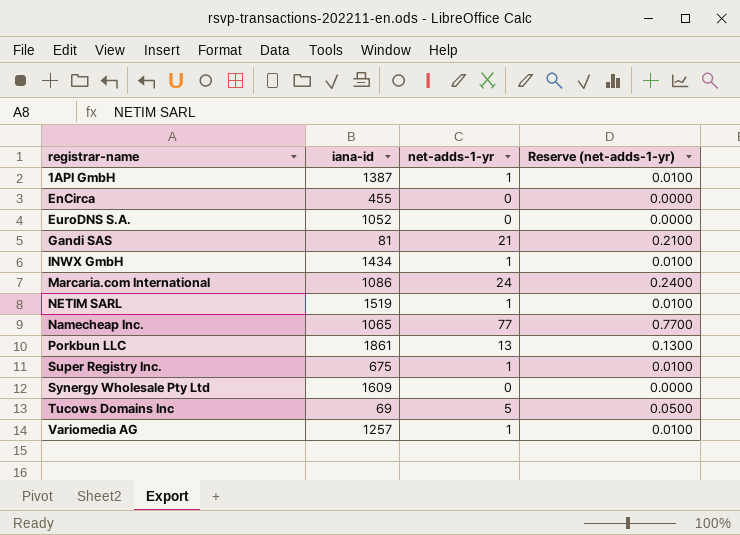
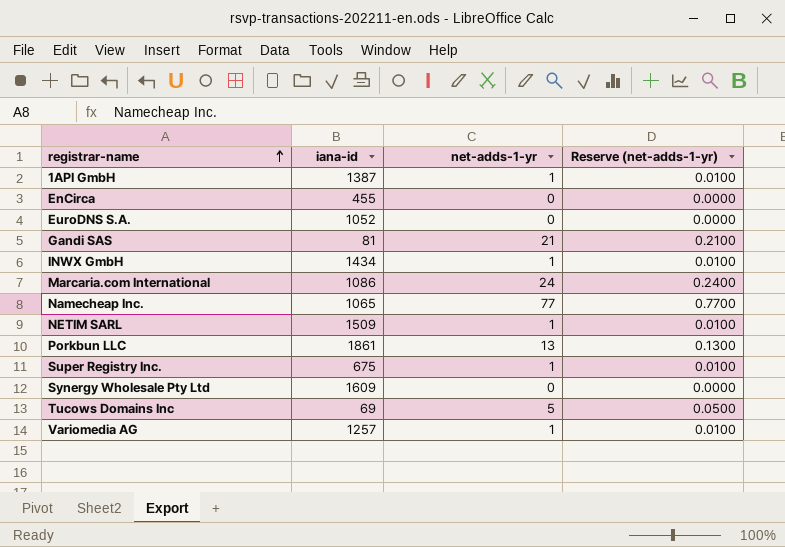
row order: none -> registrar-name ascending
NETIM SARL | iana-id: 1519 -> 1509

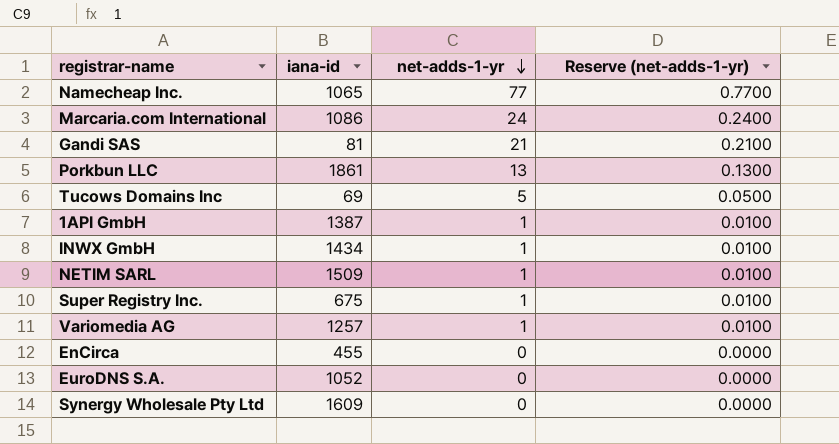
row order: registrar-name ascending -> net-adds-1-yr descending

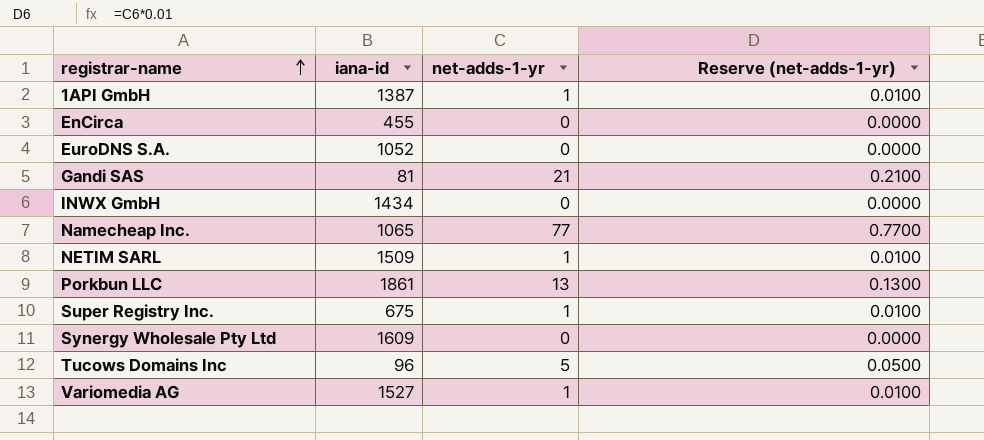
row order: net-adds-1-yr descending -> registrar-name ascending
row Marcaria.com International: 1086 | 24 | 0.2400 -> none
INWX GmbH | net-adds-1-yr: 1 -> 0
INWX GmbH | Reserve (net-adds-1-yr): 0.0100 -> 0.0000
Tucows Domains Inc | iana-id: 69 -> 96
Variomedia AG | iana-id: 1257 -> 1527

